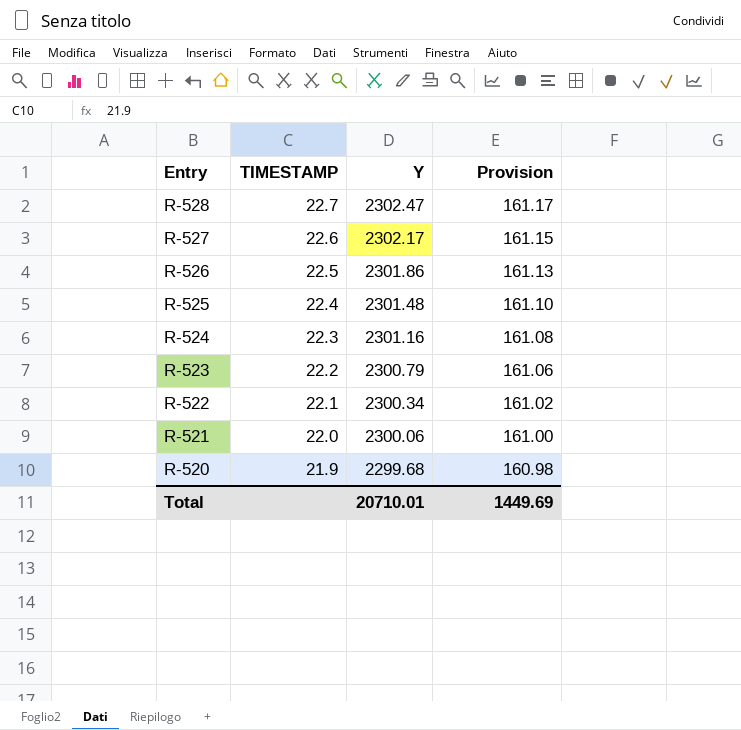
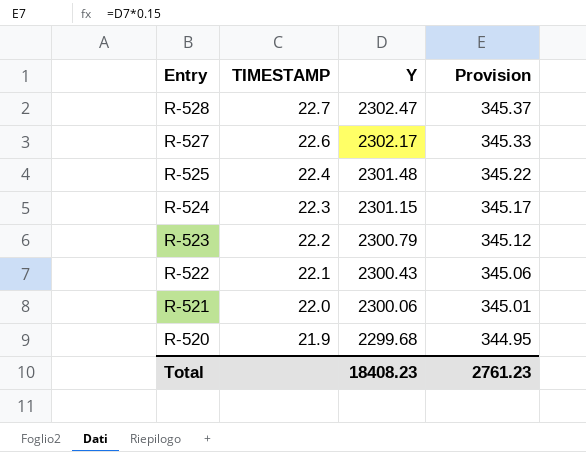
column Provision | formula: [Y] * 0.07 -> [Y] * 0.15
row R-526: 22.5 | 2301.86 | 161.13 -> none
R-524 | Y: 2301.16 -> 2301.15
R-522 | Y: 2300.34 -> 2300.43
Total | Y: 20710.01 -> 18408.23
Total | Provision: 1449.69 -> 2761.23

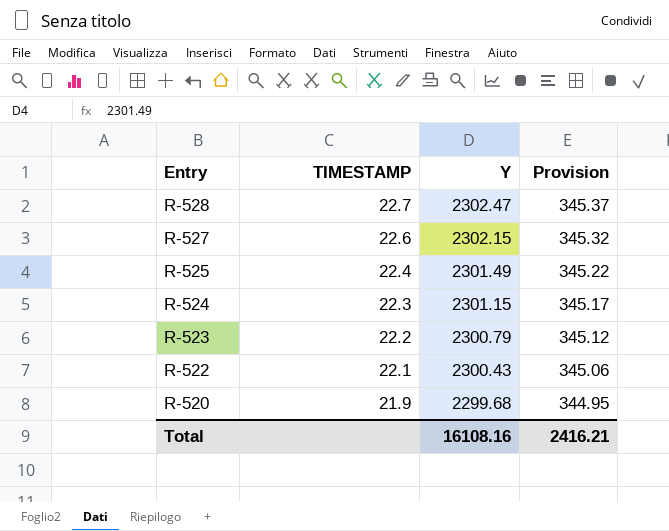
row R-521: 22.0 | 2300.06 | 345.01 -> none
R-527 | Y: 2302.17 -> 2302.15
R-527 | Provision: 345.33 -> 345.32
R-525 | Y: 2301.48 -> 2301.49
Total | Y: 18408.23 -> 16108.16
Total | Provision: 2761.23 -> 2416.21

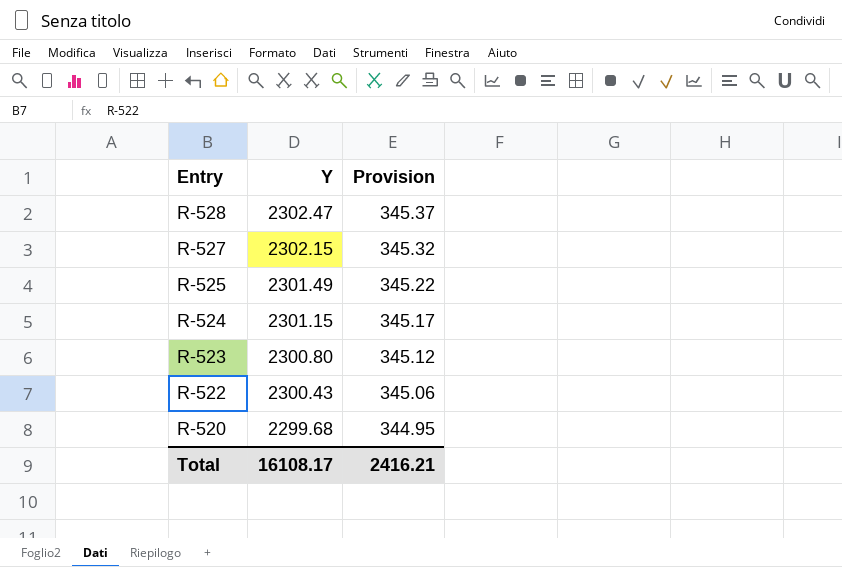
column TIMESTAMP | position: 2 -> none
R-523 | Y: 2300.79 -> 2300.80
Total | Y: 16108.16 -> 16108.17

